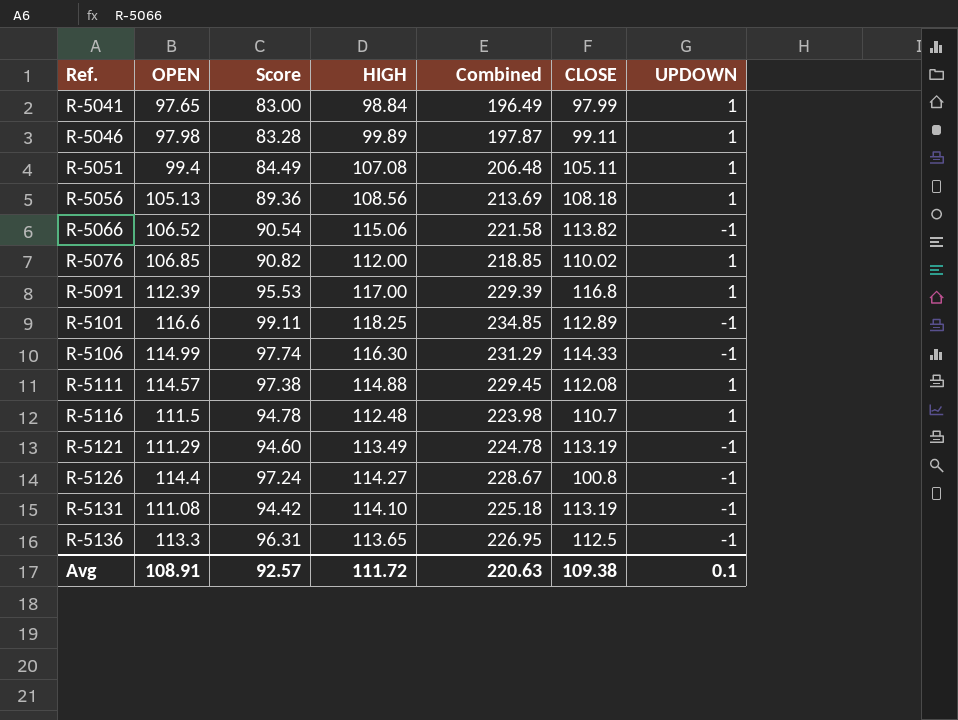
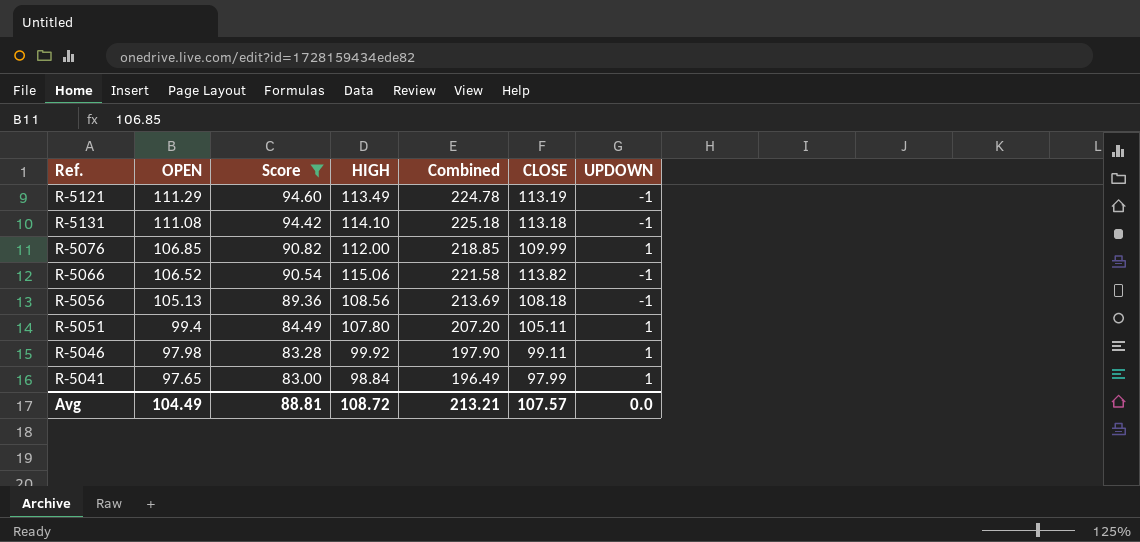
filter: none -> Score <= 94.60
row order: Ref. ascending -> OPEN descending
R-5131 | CLOSE: 113.19 -> 113.18
R-5076 | CLOSE: 110.02 -> 109.99
R-5056 | UPDOWN: 1 -> -1
R-5051 | HIGH: 107.08 -> 107.80
R-5051 | Combined: 206.48 -> 207.20
R-5046 | HIGH: 99.89 -> 99.92
R-5046 | Combined: 197.87 -> 197.90
Avg | OPEN: 108.91 -> 104.49
Avg | Score: 92.57 -> 88.81
Avg | HIGH: 111.72 -> 108.72
Avg | Combined: 220.63 -> 213.21
Avg | CLOSE: 109.38 -> 107.57
Avg | UPDOWN: 0.1 -> 0.0

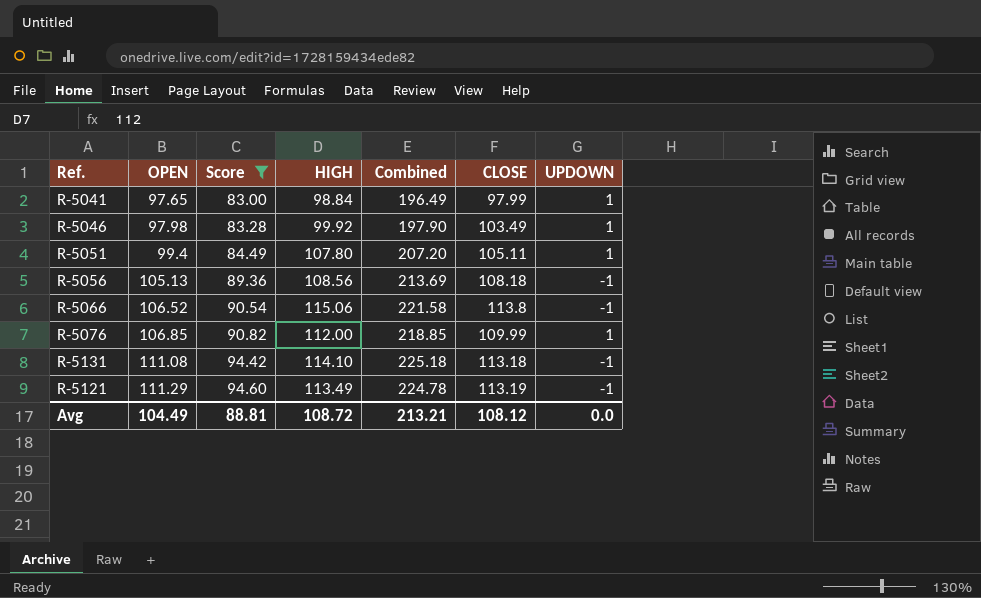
row order: OPEN descending -> OPEN ascending
R-5046 | CLOSE: 99.11 -> 103.49
R-5066 | CLOSE: 113.82 -> 113.8
Avg | CLOSE: 107.57 -> 108.12

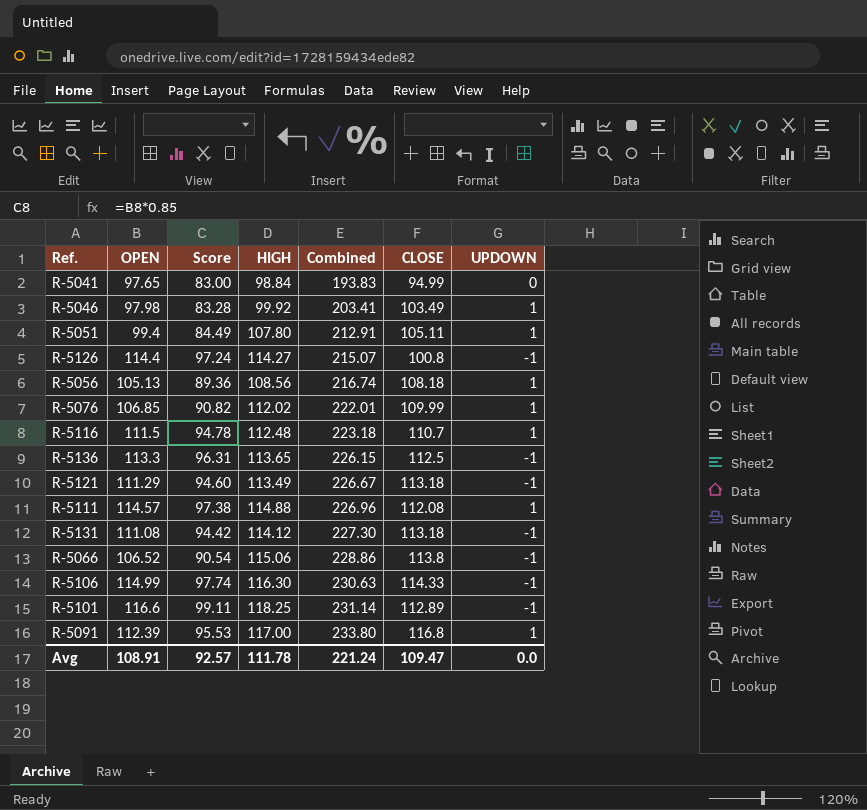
filter: Score <= 94.60 -> none
row order: OPEN ascending -> Combined ascending
column Combined | formula: [OPEN] + [HIGH] -> [HIGH] + [CLOSE]
R-5041 | CLOSE: 97.99 -> 94.99
R-5041 | UPDOWN: 1 -> 0
R-5056 | UPDOWN: -1 -> 1
R-5076 | HIGH: 112.00 -> 112.02
R-5121 | CLOSE: 113.19 -> 113.18
R-5131 | HIGH: 114.10 -> 114.12
Avg | OPEN: 104.49 -> 108.91
Avg | Score: 88.81 -> 92.57
Avg | HIGH: 108.72 -> 111.78
Avg | Combined: 213.21 -> 221.24
Avg | CLOSE: 108.12 -> 109.47

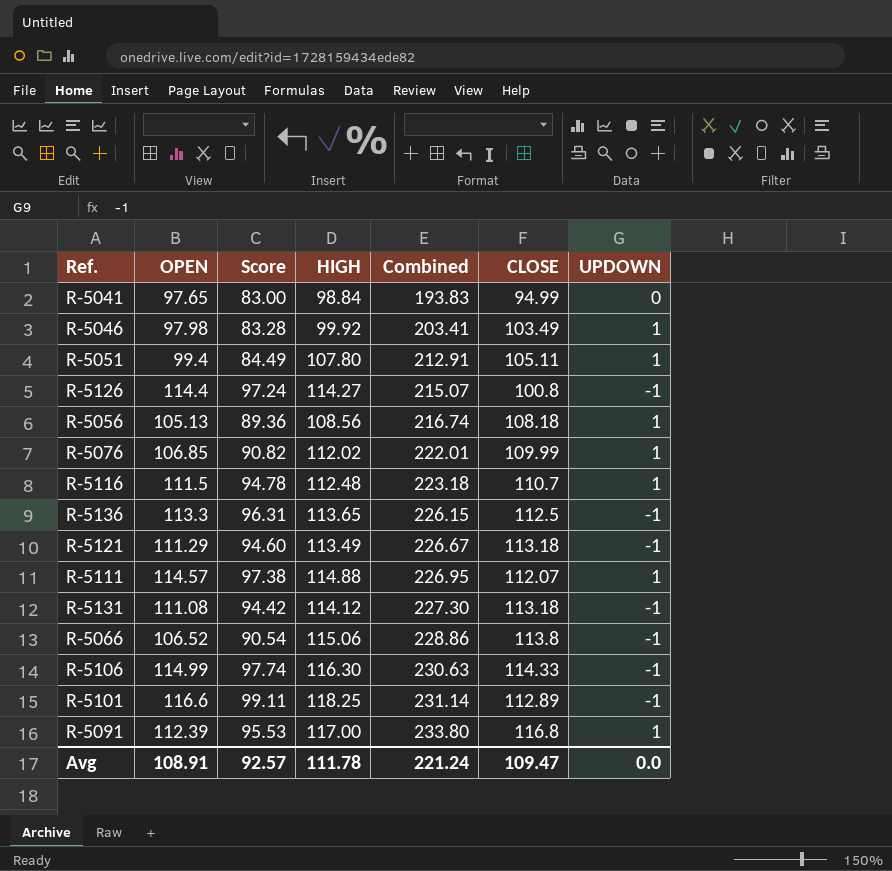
R-5111 | Combined: 226.96 -> 226.95
R-5111 | CLOSE: 112.08 -> 112.07

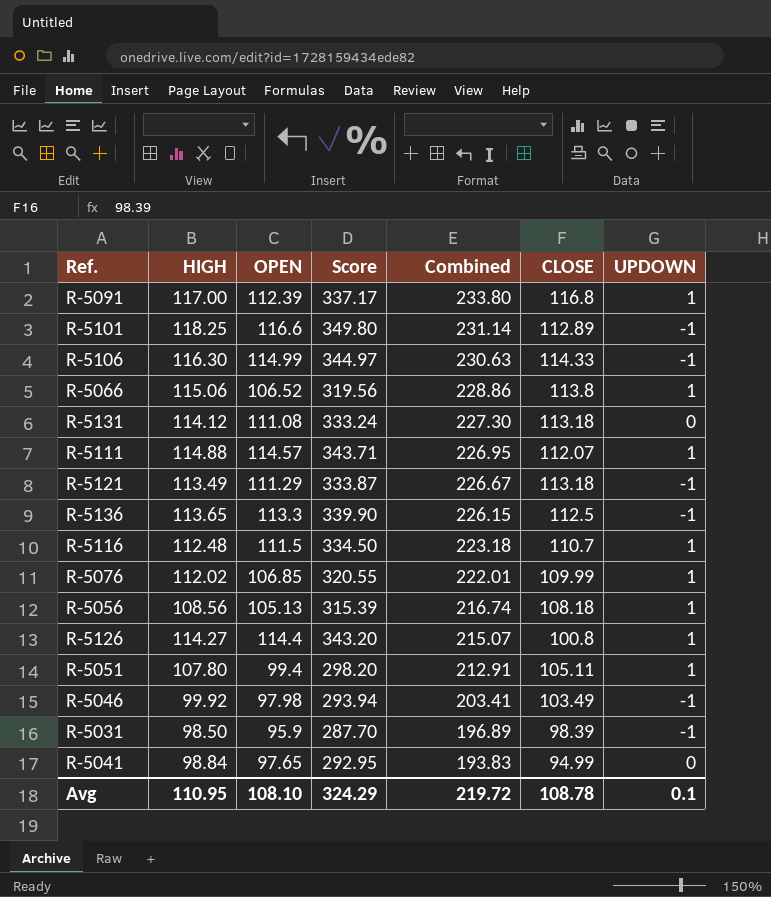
row order: Combined ascending -> Combined descending
column HIGH | position: 4 -> 2
column Score | formula: [OPEN] * 0.85 -> [OPEN] * 3
R-5066 | UPDOWN: -1 -> 1
R-5131 | UPDOWN: -1 -> 0
R-5126 | UPDOWN: -1 -> 1
R-5046 | UPDOWN: 1 -> -1
row R-5031: none -> 98.50 | 95.9 | 287.70 | 196.89 | 98.39 | -1
Avg | HIGH: 111.78 -> 110.95
Avg | OPEN: 108.91 -> 108.10
Avg | Score: 92.57 -> 324.29
Avg | Combined: 221.24 -> 219.72
Avg | CLOSE: 109.47 -> 108.78
Avg | UPDOWN: 0.0 -> 0.1

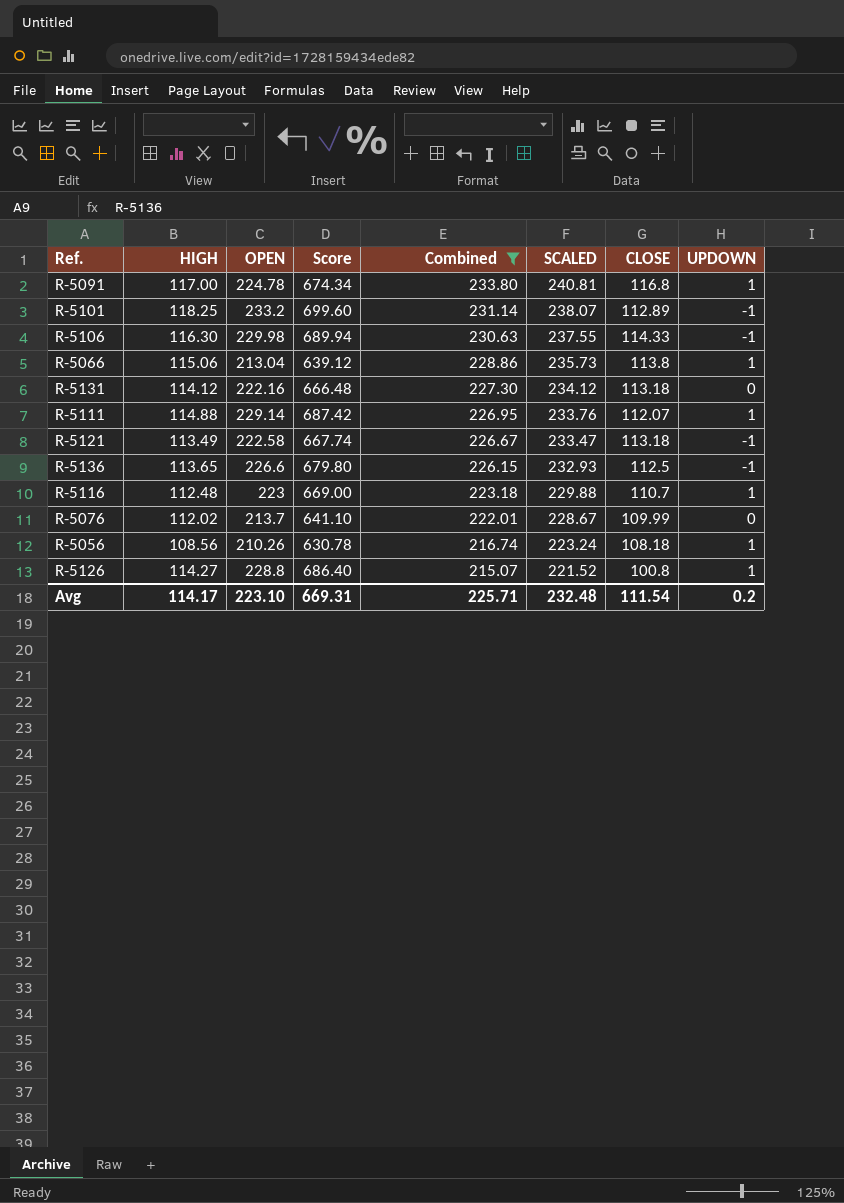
filter: none -> Combined >= 215.07
column SCALED | formula: none -> [Combined] * 1.03
R-5091 | OPEN: 112.39 -> 224.78
R-5091 | Score: 337.17 -> 674.34
R-5101 | OPEN: 116.6 -> 233.2
R-5101 | Score: 349.80 -> 699.60
R-5106 | OPEN: 114.99 -> 229.98
R-5106 | Score: 344.97 -> 689.94
R-5066 | OPEN: 106.52 -> 213.04
R-5066 | Score: 319.56 -> 639.12
R-5131 | OPEN: 111.08 -> 222.16
R-5131 | Score: 333.24 -> 666.48
R-5111 | OPEN: 114.57 -> 229.14
R-5111 | Score: 343.71 -> 687.42
R-5121 | OPEN: 111.29 -> 222.58
R-5121 | Score: 333.87 -> 667.74
R-5136 | OPEN: 113.3 -> 226.6
R-5136 | Score: 339.90 -> 679.80
R-5116 | OPEN: 111.5 -> 223
R-5116 | Score: 334.50 -> 669.00
R-5076 | OPEN: 106.85 -> 213.7
R-5076 | Score: 320.55 -> 641.10
R-5076 | UPDOWN: 1 -> 0
R-5056 | OPEN: 105.13 -> 210.26
R-5056 | Score: 315.39 -> 630.78
R-5126 | OPEN: 114.4 -> 228.8
R-5126 | Score: 343.20 -> 686.40
Avg | HIGH: 110.95 -> 114.17
Avg | OPEN: 108.10 -> 223.10
Avg | Score: 324.29 -> 669.31
Avg | Combined: 219.72 -> 225.71
Avg | CLOSE: 108.78 -> 111.54
Avg | UPDOWN: 0.1 -> 0.2

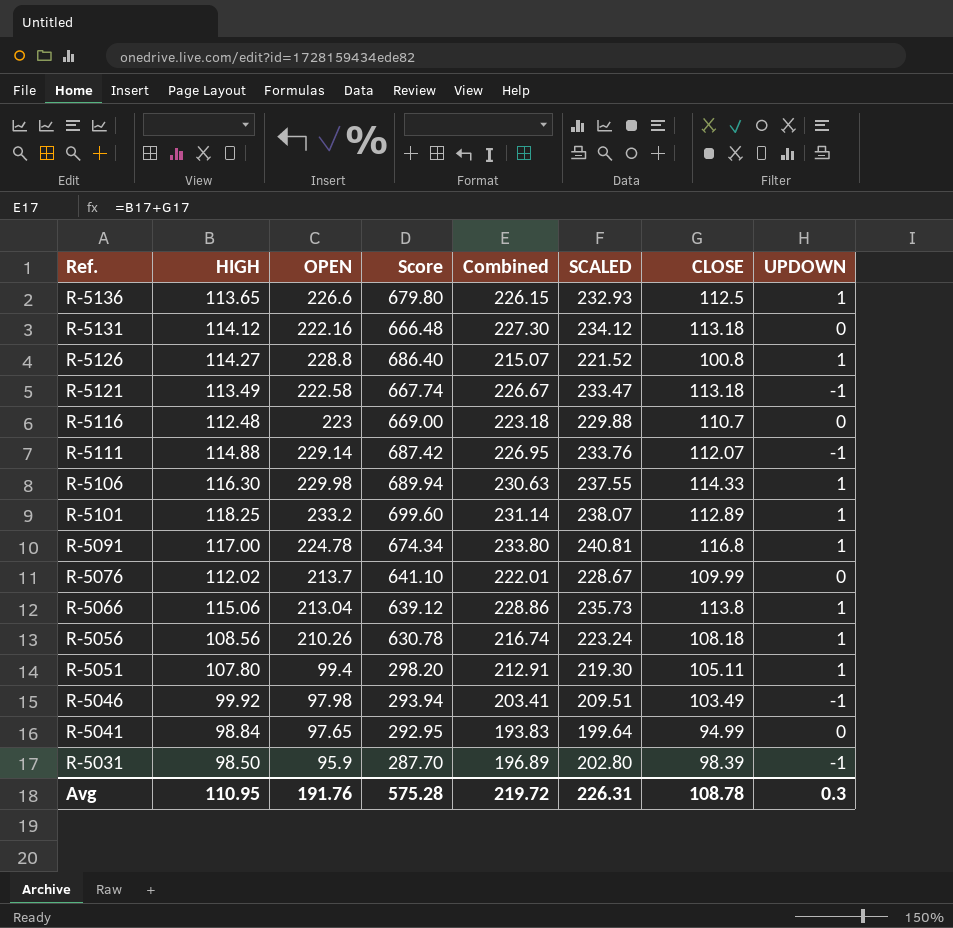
filter: Combined >= 215.07 -> none
row order: Combined descending -> Ref. descending
R-5136 | UPDOWN: -1 -> 1
R-5116 | UPDOWN: 1 -> 0
R-5111 | UPDOWN: 1 -> -1
R-5106 | UPDOWN: -1 -> 1
R-5101 | UPDOWN: -1 -> 1
Avg | HIGH: 114.17 -> 110.95
Avg | OPEN: 223.10 -> 191.76
Avg | Score: 669.31 -> 575.28
Avg | Combined: 225.71 -> 219.72
Avg | SCALED: 232.48 -> 226.31
Avg | CLOSE: 111.54 -> 108.78
Avg | UPDOWN: 0.2 -> 0.3

